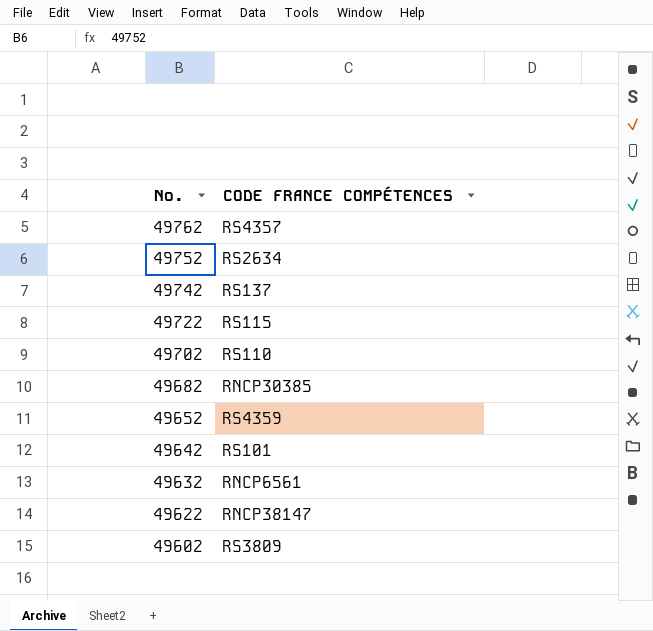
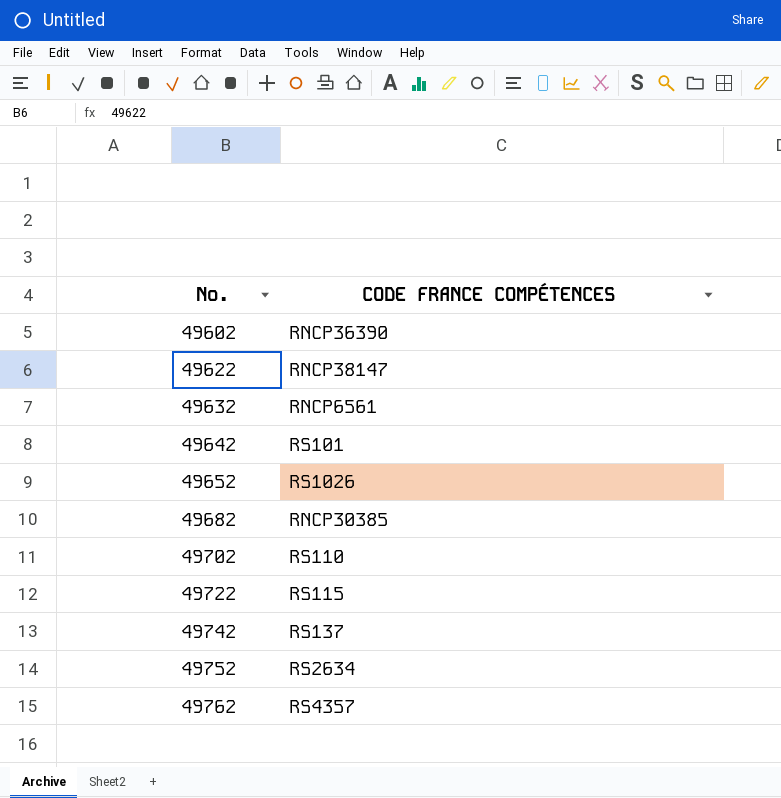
row order: No. descending -> No. ascending
49602 | CODE FRANCE COMPÉTENCES: RS3809 -> RNCP36390
49652 | CODE FRANCE COMPÉTENCES: RS4359 -> RS1026

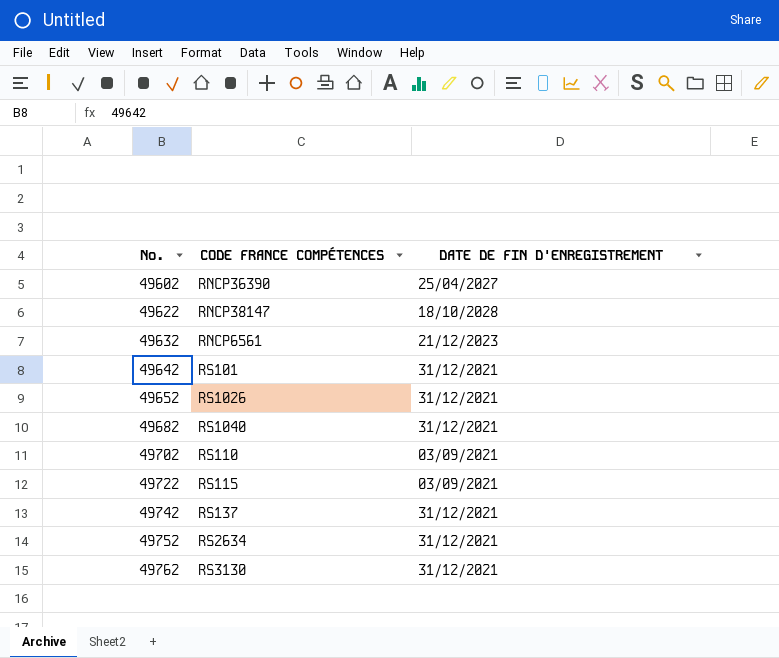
column DATE DE FIN D'ENREGISTREMENT | position: none -> 3
49682 | CODE FRANCE COMPÉTENCES: RNCP30385 -> RS1040
49762 | CODE FRANCE COMPÉTENCES: RS4357 -> RS3130

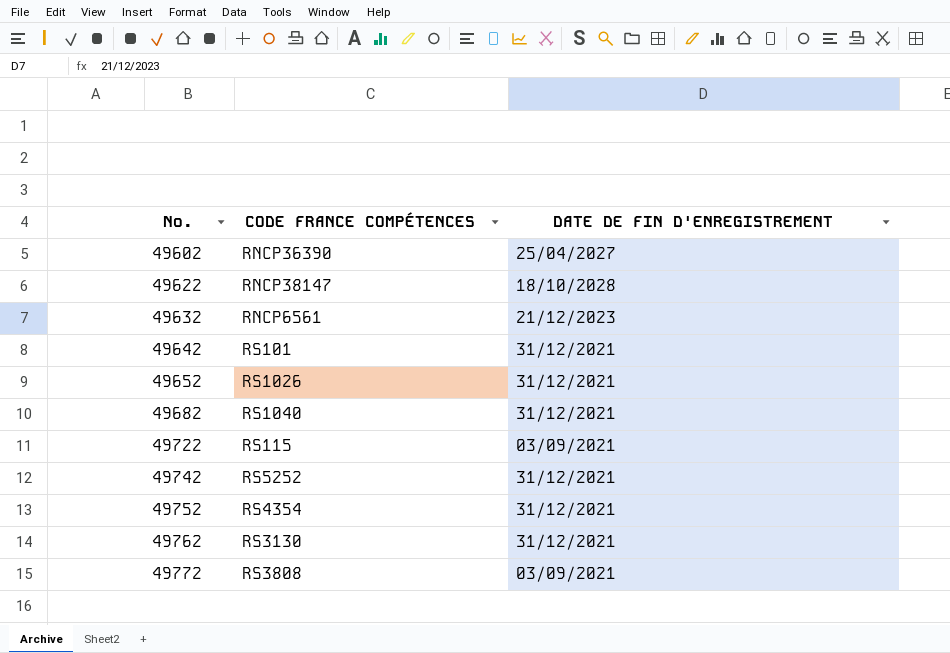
row 49702: RS110 | 03/09/2021 -> none
49742 | CODE FRANCE COMPÉTENCES: RS137 -> RS5252
49752 | CODE FRANCE COMPÉTENCES: RS2634 -> RS4354
row 49772: none -> RS3808 | 03/09/2021

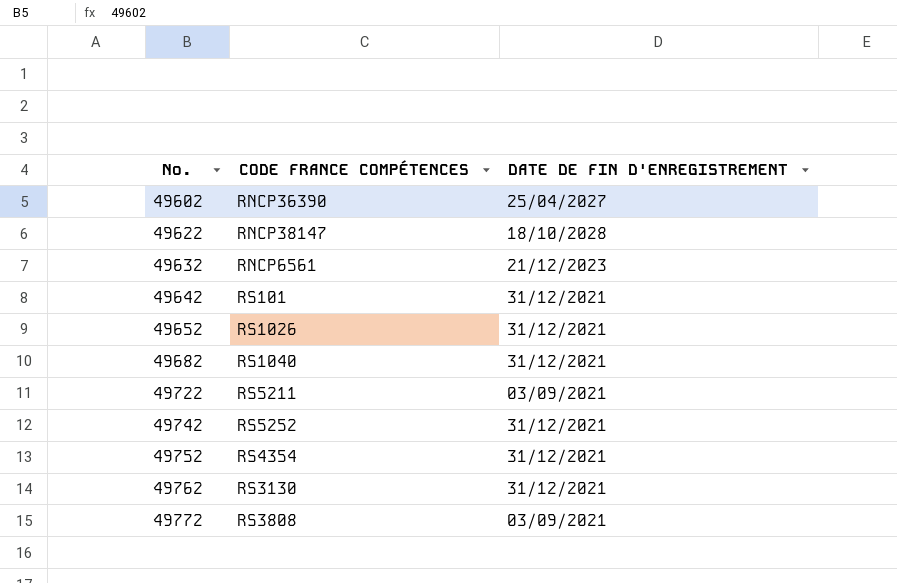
49722 | CODE FRANCE COMPÉTENCES: RS115 -> RS5211

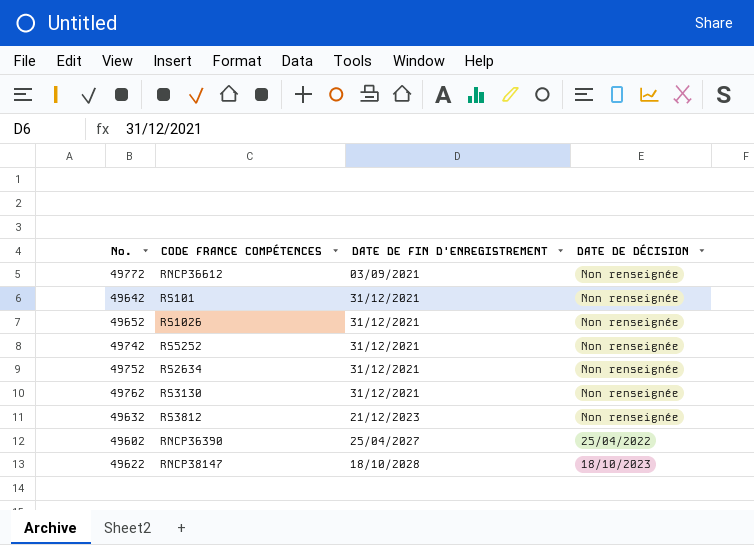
row order: No. ascending -> DATE DE FIN D'ENREGISTREMENT ascending
column DATE DE DÉCISION | position: none -> 4
row 49682: RS1040 | 31/12/2021 -> none
row 49722: RS5211 | 03/09/2021 -> none
49772 | CODE FRANCE COMPÉTENCES: RS3808 -> RNCP36612
49752 | CODE FRANCE COMPÉTENCES: RS4354 -> RS2634
49632 | CODE FRANCE COMPÉTENCES: RNCP6561 -> RS3812

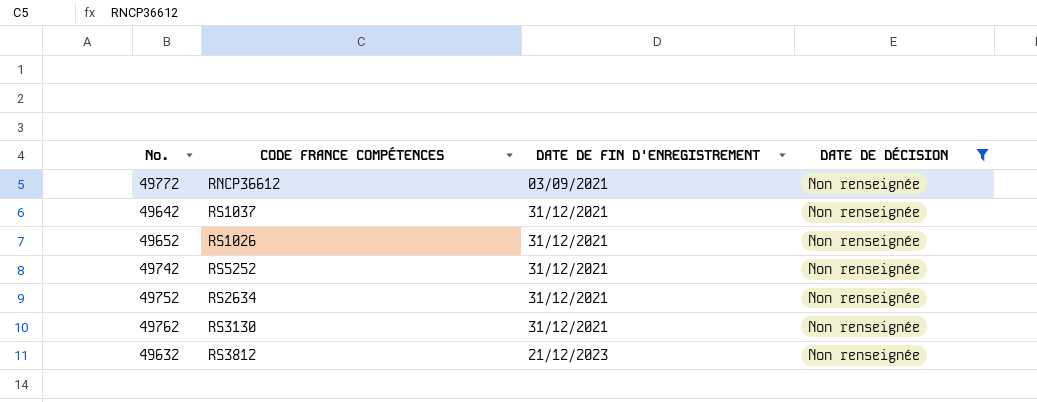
filter: none -> DATE DE DÉCISION = Non renseignée
49642 | CODE FRANCE COMPÉTENCES: RS101 -> RS1037

